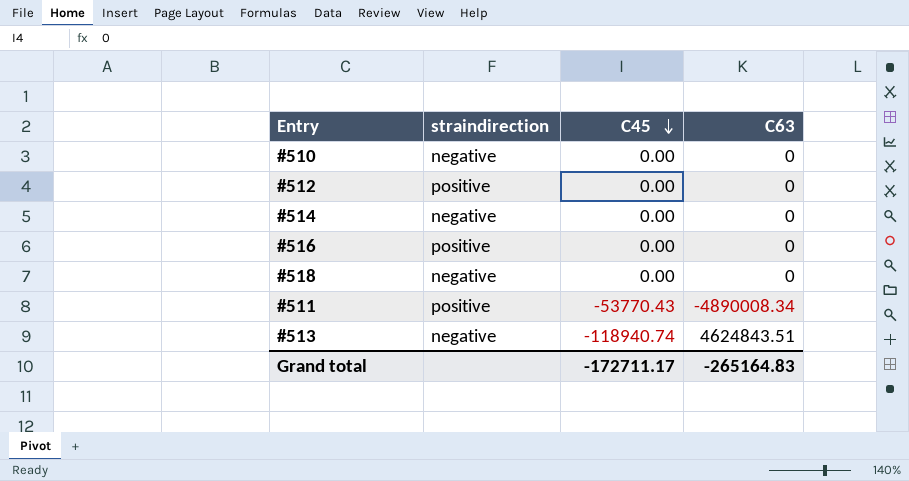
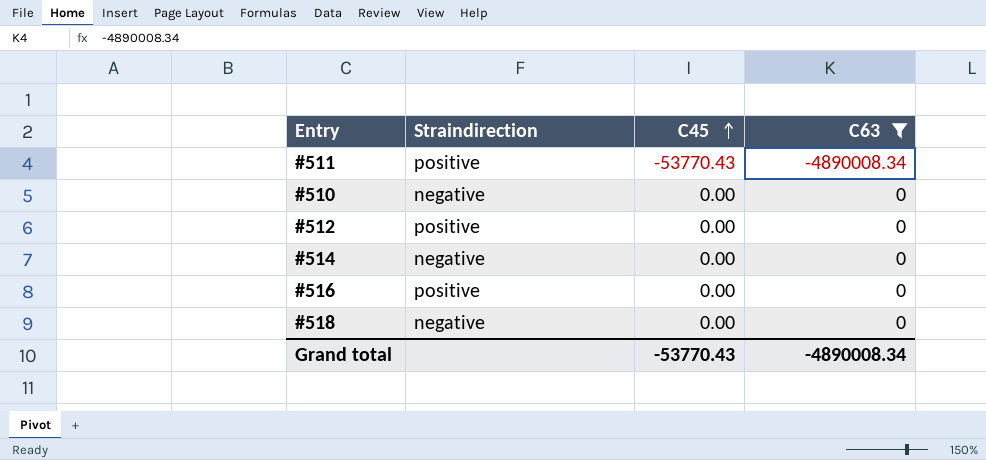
filter: none -> C63 != 4624843.51
row order: C45 descending -> C45 ascending
column name: straindirection -> Straindirection
Grand total | C45: -172711.17 -> -53770.43
Grand total | C63: -265164.83 -> -4890008.34

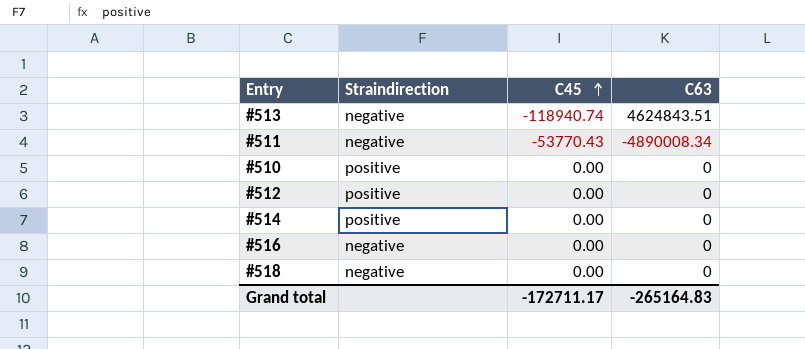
filter: C63 != 4624843.51 -> none
#511 | Straindirection: positive -> negative
#510 | Straindirection: negative -> positive
#514 | Straindirection: negative -> positive
#516 | Straindirection: positive -> negative
Grand total | C45: -53770.43 -> -172711.17
Grand total | C63: -4890008.34 -> -265164.83

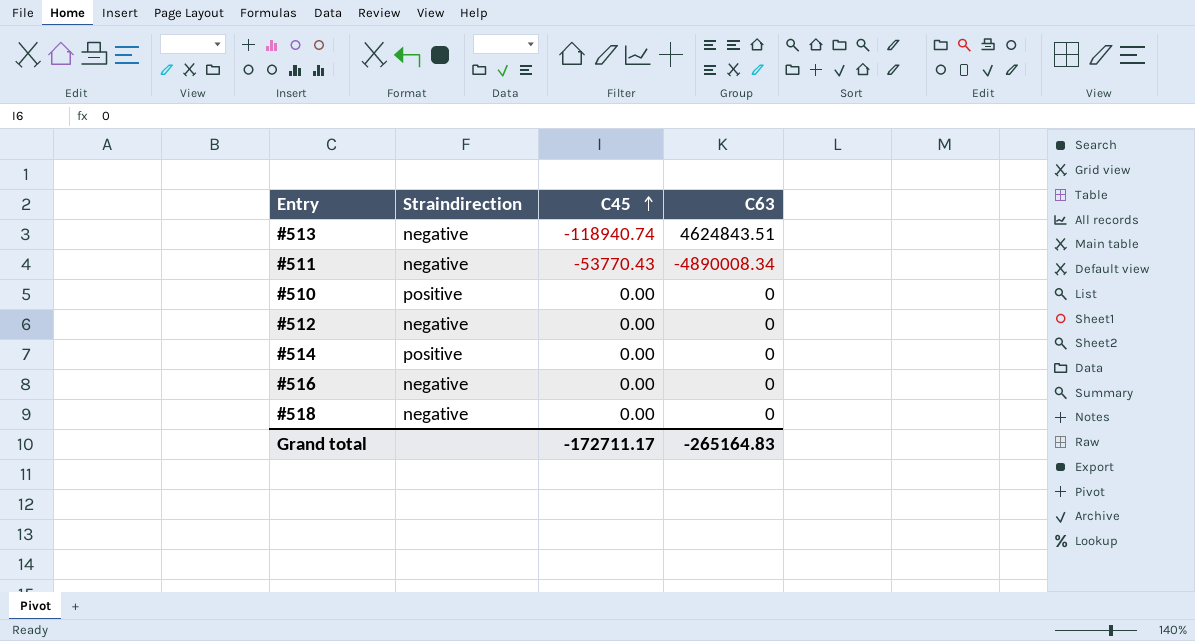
#512 | Straindirection: positive -> negative

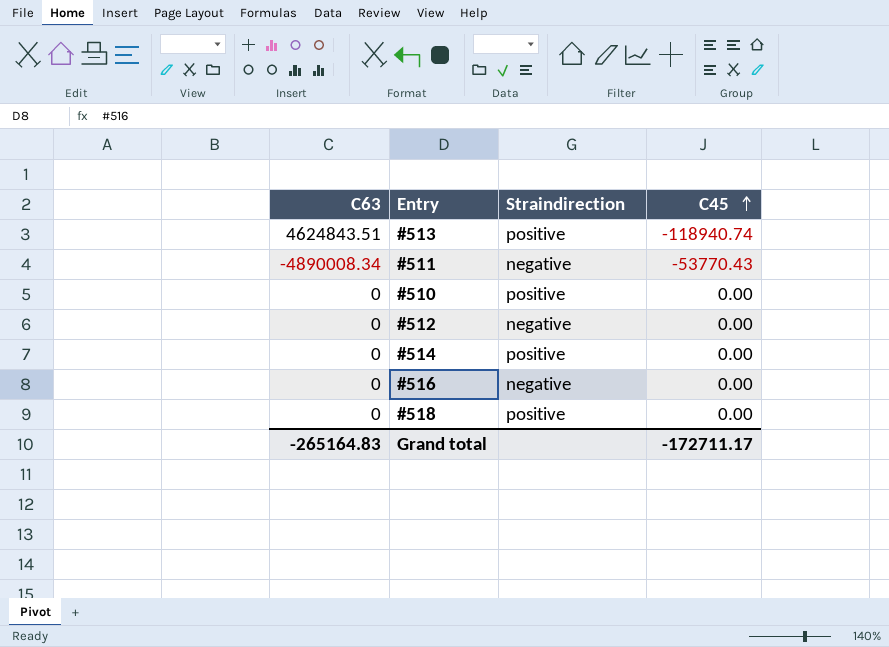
column C63 | position: 4 -> 1
#513 | Straindirection: negative -> positive
#518 | Straindirection: negative -> positive

